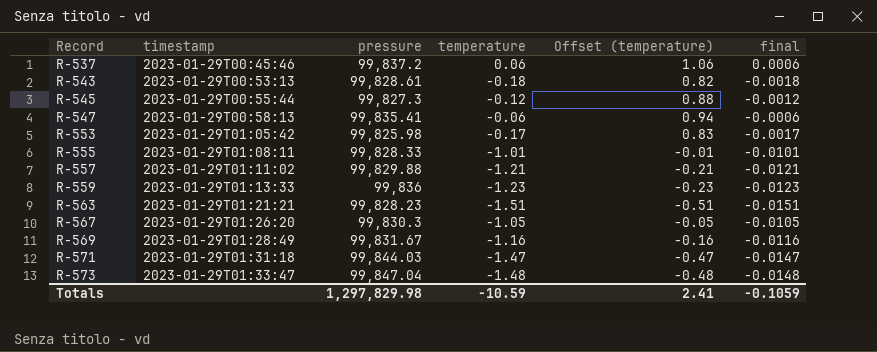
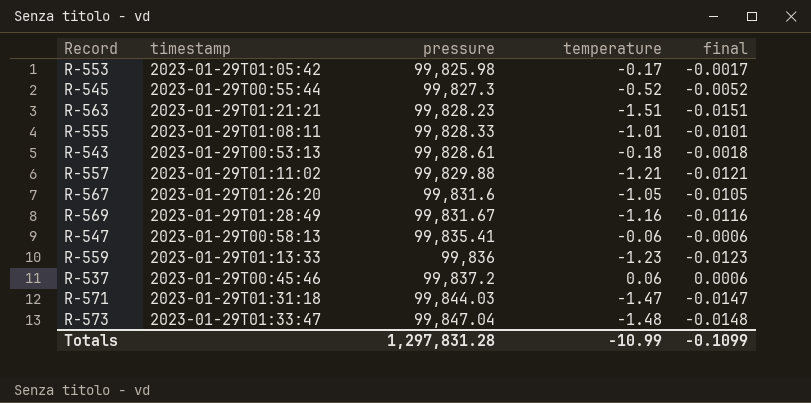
row order: Record ascending -> pressure ascending
column Offset (temperature) | formula: [temperature] + 1 -> none
R-545 | temperature: -0.12 -> -0.52
R-545 | final: -0.0012 -> -0.0052
R-567 | pressure: 99,830.3 -> 99,831.6
Totals | pressure: 1,297,829.98 -> 1,297,831.28
Totals | temperature: -10.59 -> -10.99
Totals | final: -0.1059 -> -0.1099

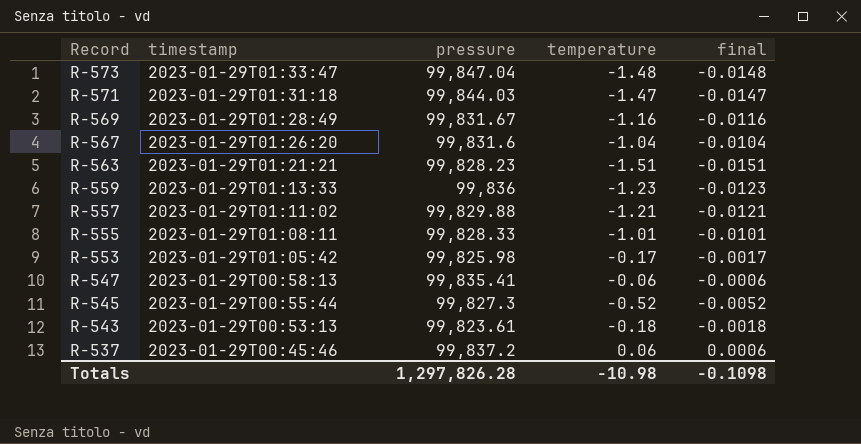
row order: pressure ascending -> Record descending
R-567 | temperature: -1.05 -> -1.04
R-567 | final: -0.0105 -> -0.0104
R-543 | pressure: 99,828.61 -> 99,823.61
Totals | pressure: 1,297,831.28 -> 1,297,826.28
Totals | temperature: -10.99 -> -10.98
Totals | final: -0.1099 -> -0.1098

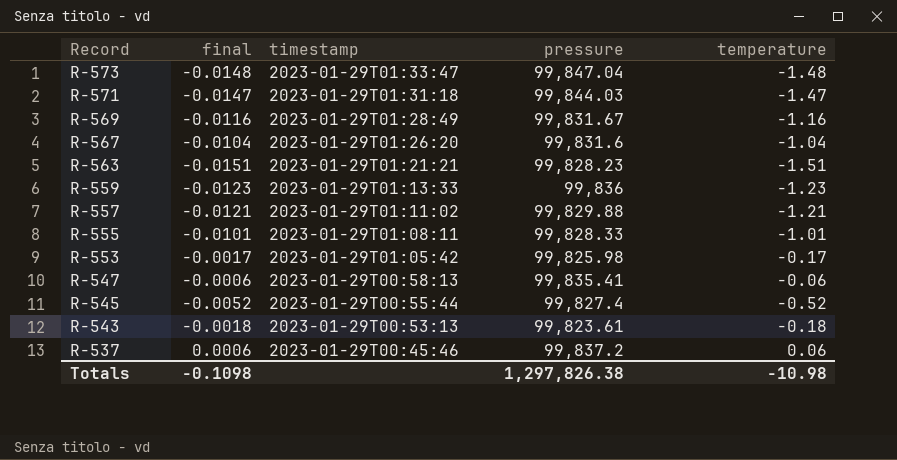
column final | position: 5 -> 2
R-545 | pressure: 99,827.3 -> 99,827.4
Totals | pressure: 1,297,826.28 -> 1,297,826.38

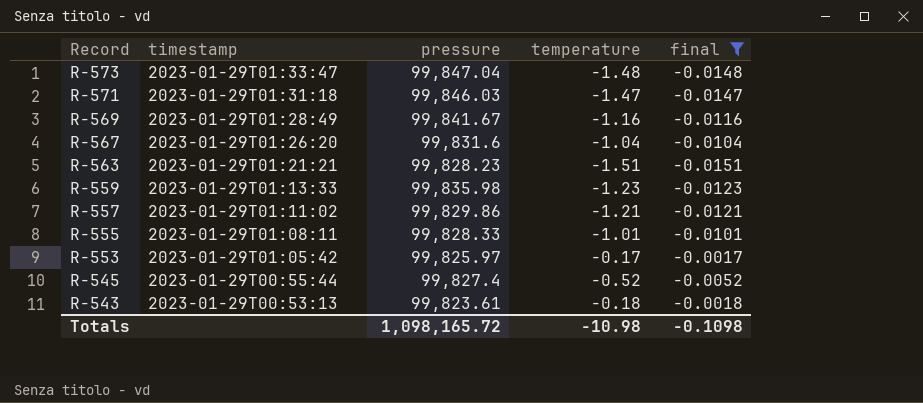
filter: none -> final <= -0.0017
column final | position: 2 -> 5
R-571 | pressure: 99,844.03 -> 99,846.03
R-569 | pressure: 99,831.67 -> 99,841.67
R-559 | pressure: 99,836 -> 99,835.98
R-557 | pressure: 99,829.88 -> 99,829.86
R-553 | pressure: 99,825.98 -> 99,825.97
Totals | pressure: 1,297,826.38 -> 1,098,165.72

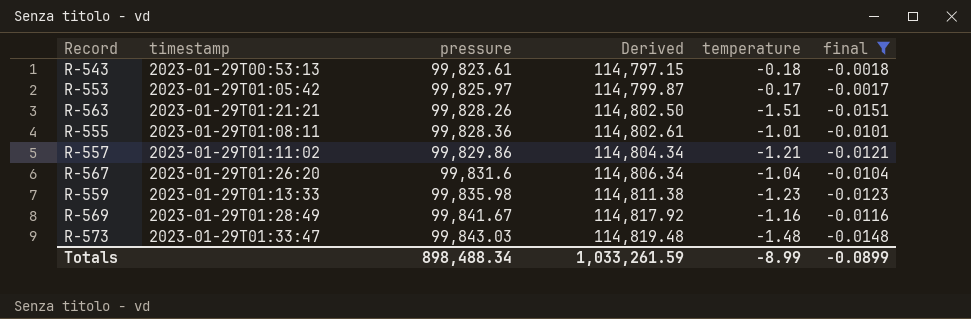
row order: Record descending -> pressure ascending
column Derived | formula: none -> [pressure] * 1.15
row R-571: 2023-01-29T01:31:18 | 99,846.03 | -1.47 | -0.0147 -> none
row R-545: 2023-01-29T00:55:44 | 99,827.4 | -0.52 | -0.0052 -> none
R-563 | pressure: 99,828.23 -> 99,828.26
R-555 | pressure: 99,828.33 -> 99,828.36
R-573 | pressure: 99,847.04 -> 99,843.03
Totals | pressure: 1,098,165.72 -> 898,488.34
Totals | temperature: -10.98 -> -8.99
Totals | final: -0.1098 -> -0.0899

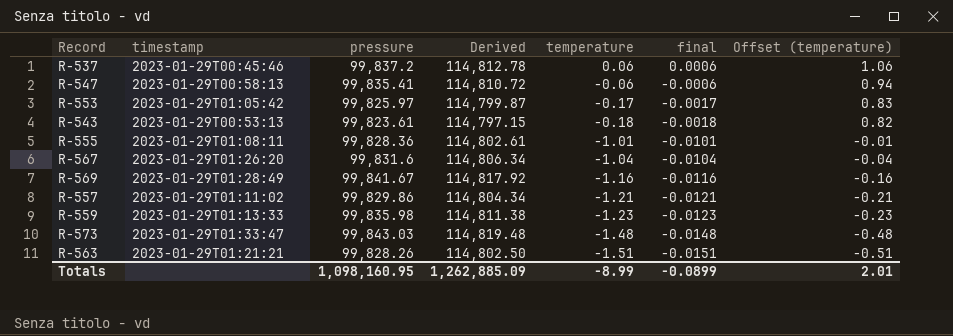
filter: final <= -0.0017 -> none
row order: pressure ascending -> temperature descending
column Offset (temperature) | formula: none -> [temperature] + 1
Totals | pressure: 898,488.34 -> 1,098,160.95
Totals | Derived: 1,033,261.59 -> 1,262,885.09

